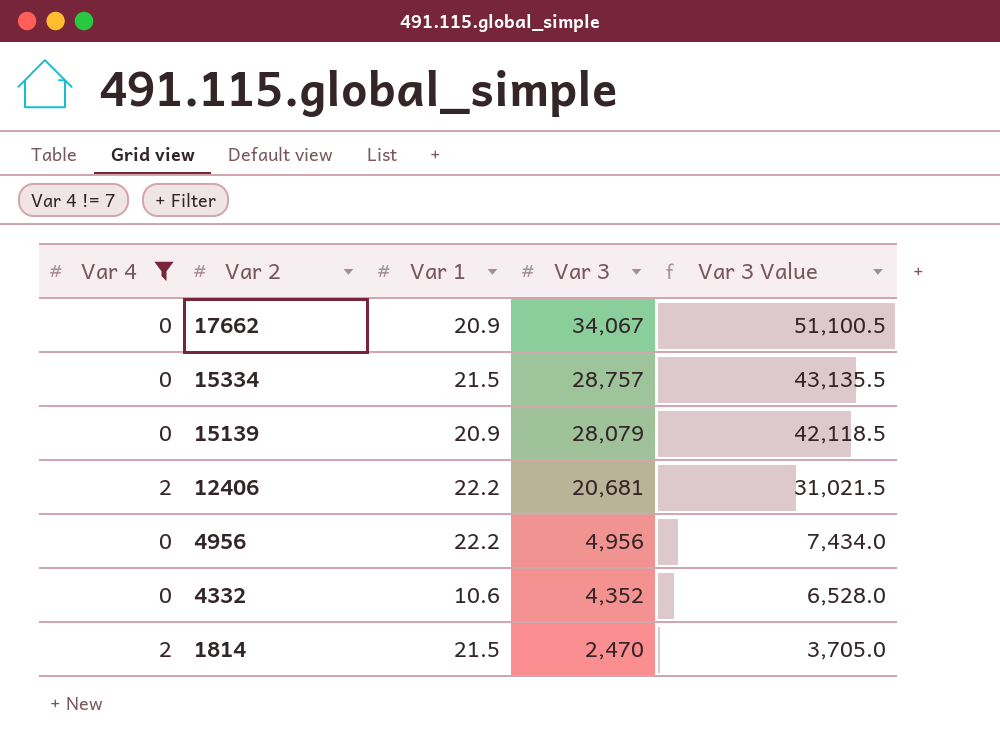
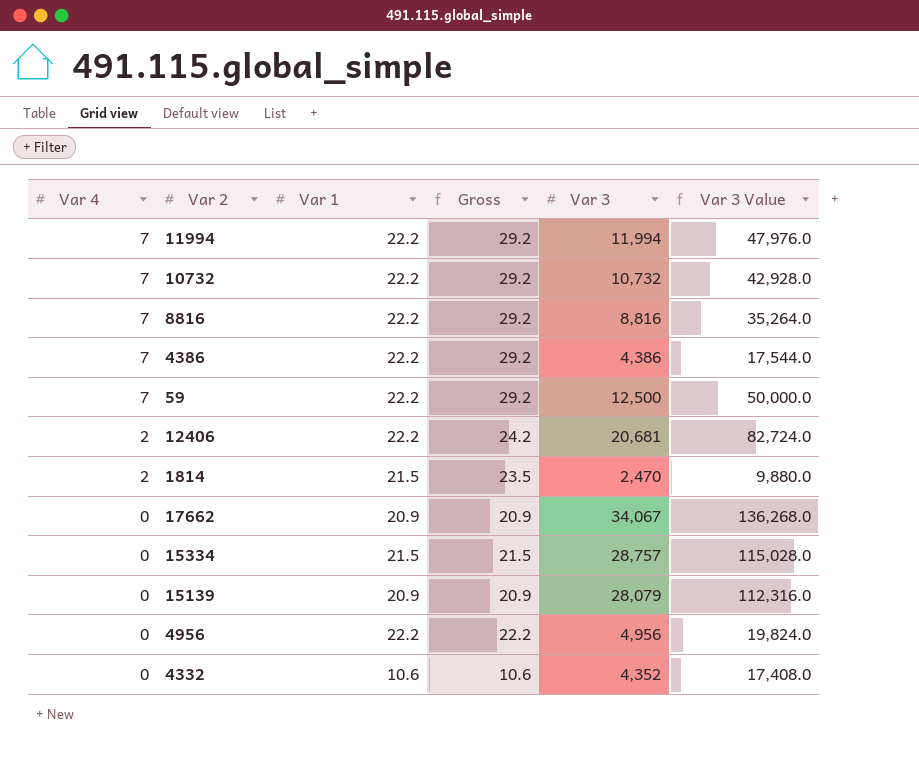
filter: Var 4 != 7 -> none
row order: Var 2 descending -> Var 4 descending
column Gross | formula: none -> [Var 4] + [Var 1]
column Var 3 Value | formula: [Var 3] * 1.5 -> [Var 3] * 4

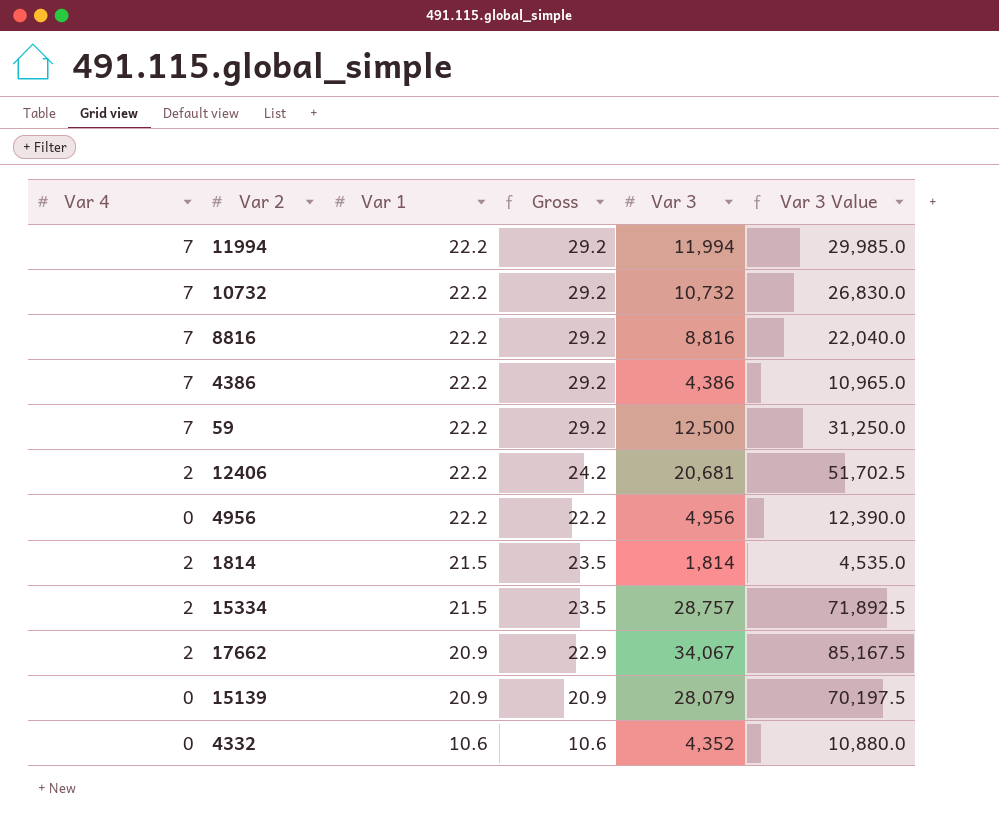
row order: Var 4 descending -> Var 1 descending
column Var 3 Value | formula: [Var 3] * 4 -> [Var 3] * 2.5
1814 | Var 3: 2,470 -> 1,814
15334 | Var 4: 0 -> 2
15334 | Gross: 21.5 -> 23.5
17662 | Var 4: 0 -> 2
17662 | Gross: 20.9 -> 22.9

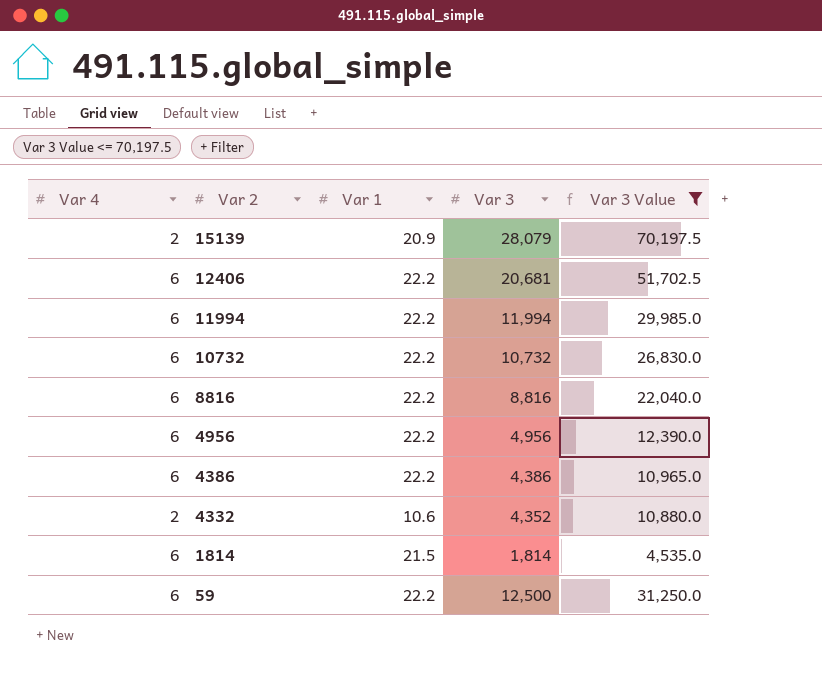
filter: none -> Var 3 Value <= 70,197.5
row order: Var 1 descending -> Var 2 descending
column Gross | formula: [Var 4] + [Var 1] -> none
15139 | Var 4: 0 -> 2
12406 | Var 4: 2 -> 6
11994 | Var 4: 7 -> 6
10732 | Var 4: 7 -> 6
8816 | Var 4: 7 -> 6
4956 | Var 4: 0 -> 6
4386 | Var 4: 7 -> 6
4332 | Var 4: 0 -> 2
1814 | Var 4: 2 -> 6
59 | Var 4: 7 -> 6

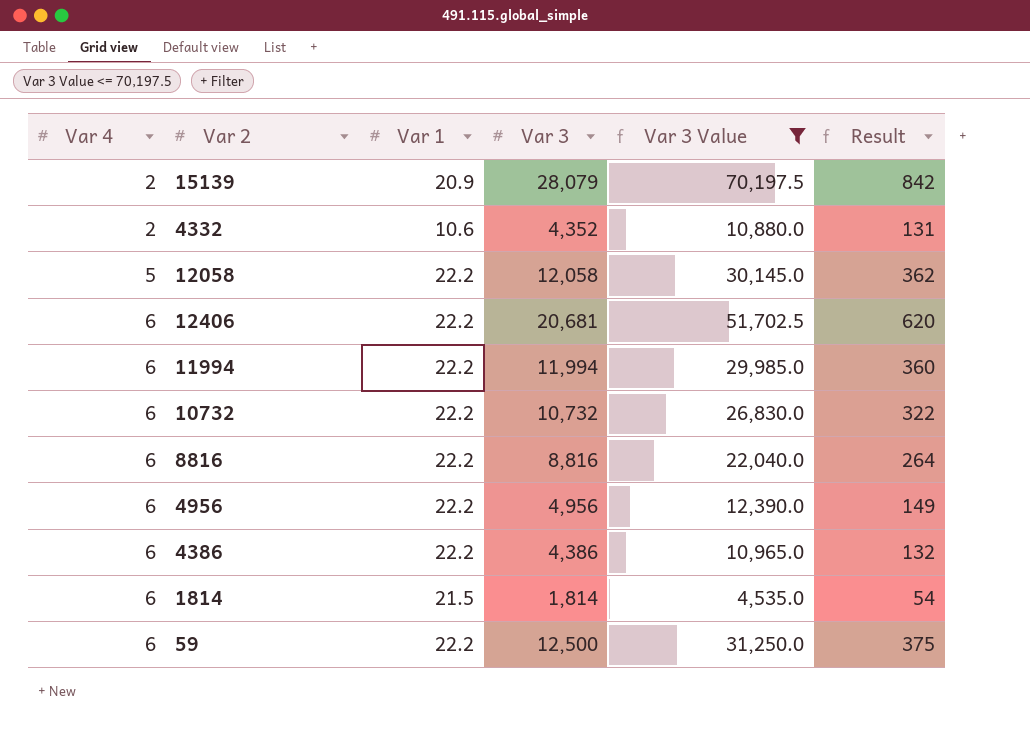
row order: Var 2 descending -> Var 4 ascending
column Result | formula: none -> [Var 3] * 0.03
row 12058: none -> 5 | 22.2 | 12,058 | 30,145.0 | 362

